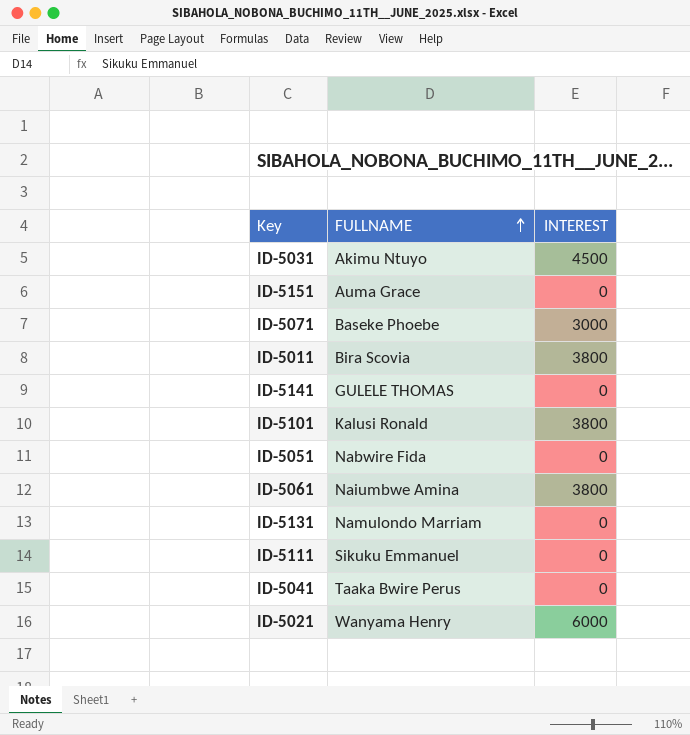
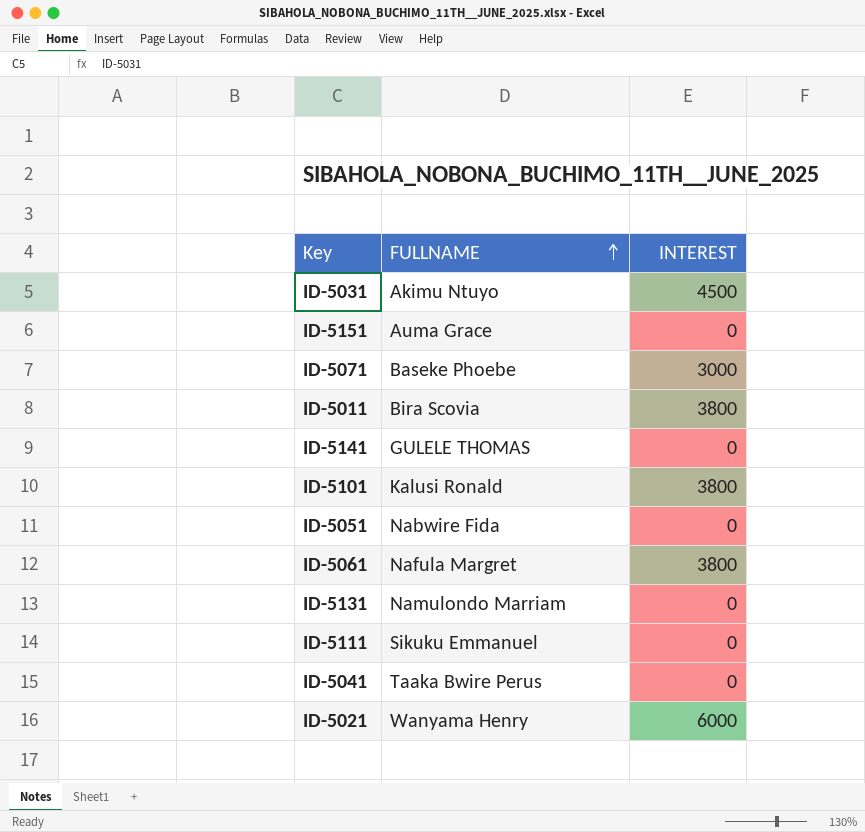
ID-5061 | FULLNAME: Naiumbwe Amina -> Nafula Margret

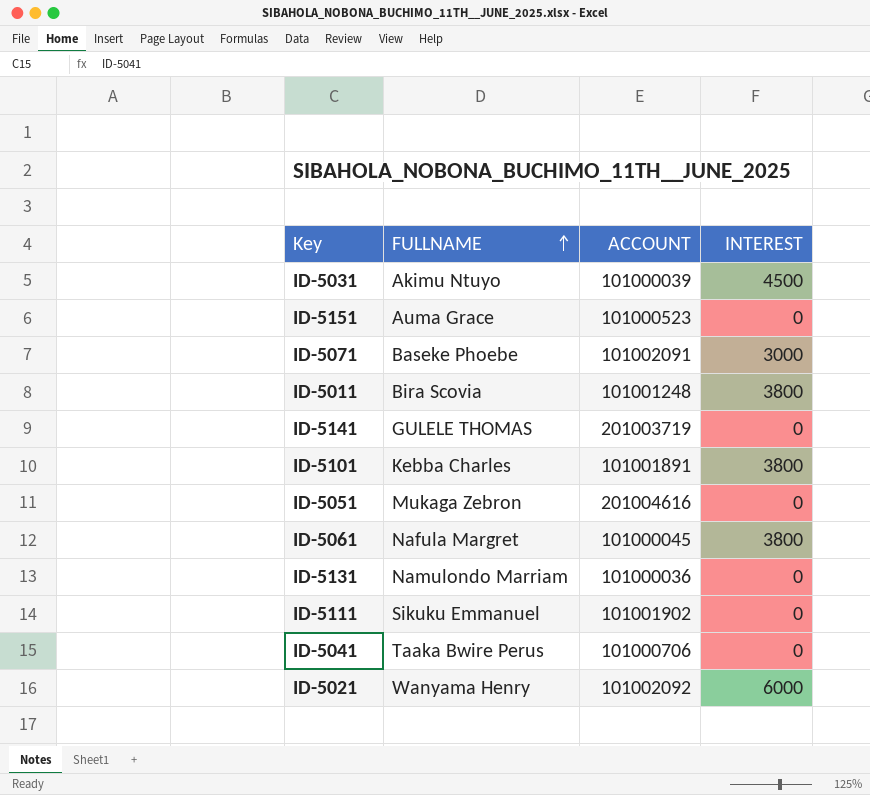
column ACCOUNT | position: none -> 3
ID-5101 | FULLNAME: Kalusi Ronald -> Kebba Charles
ID-5051 | FULLNAME: Nabwire Fida -> Mukaga Zebron

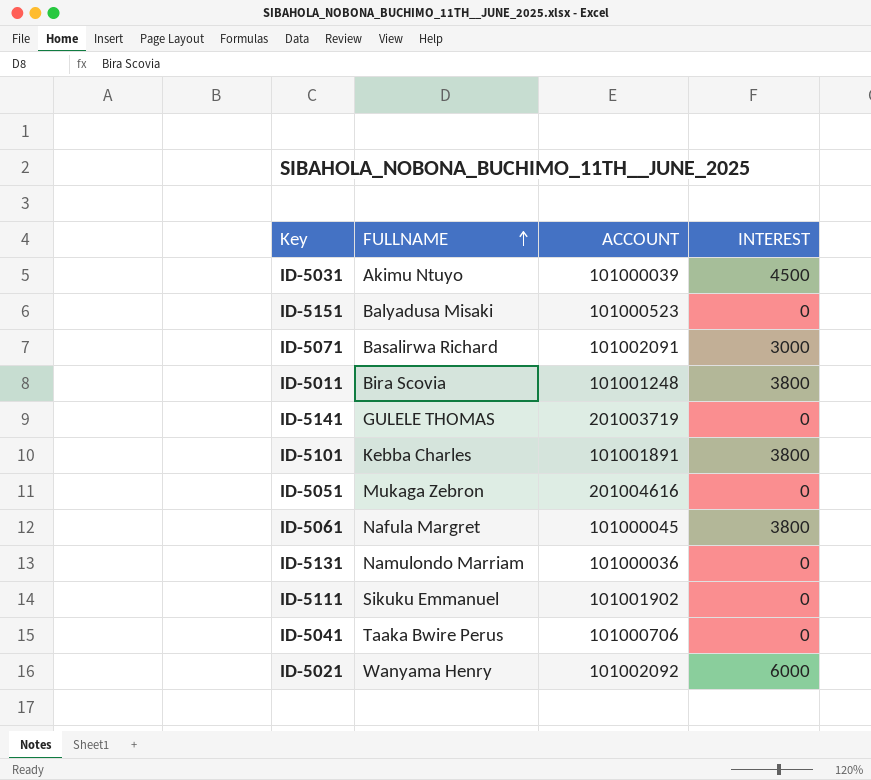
ID-5151 | FULLNAME: Auma Grace -> Balyadusa Misaki
ID-5071 | FULLNAME: Baseke Phoebe -> Basalirwa Richard

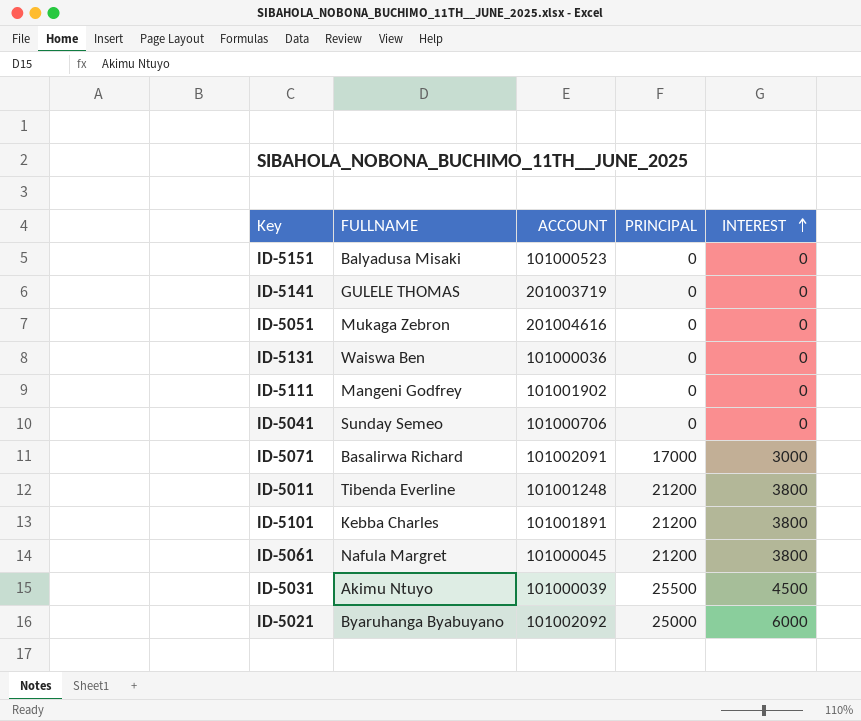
row order: FULLNAME ascending -> INTEREST ascending
column PRINCIPAL | position: none -> 4
ID-5131 | FULLNAME: Namulondo Marriam -> Waiswa Ben
ID-5111 | FULLNAME: Sikuku Emmanuel -> Mangeni Godfrey
ID-5041 | FULLNAME: Taaka Bwire Perus -> Sunday Semeo
ID-5011 | FULLNAME: Bira Scovia -> Tibenda Everline
ID-5021 | FULLNAME: Wanyama Henry -> Byaruhanga Byabuyano

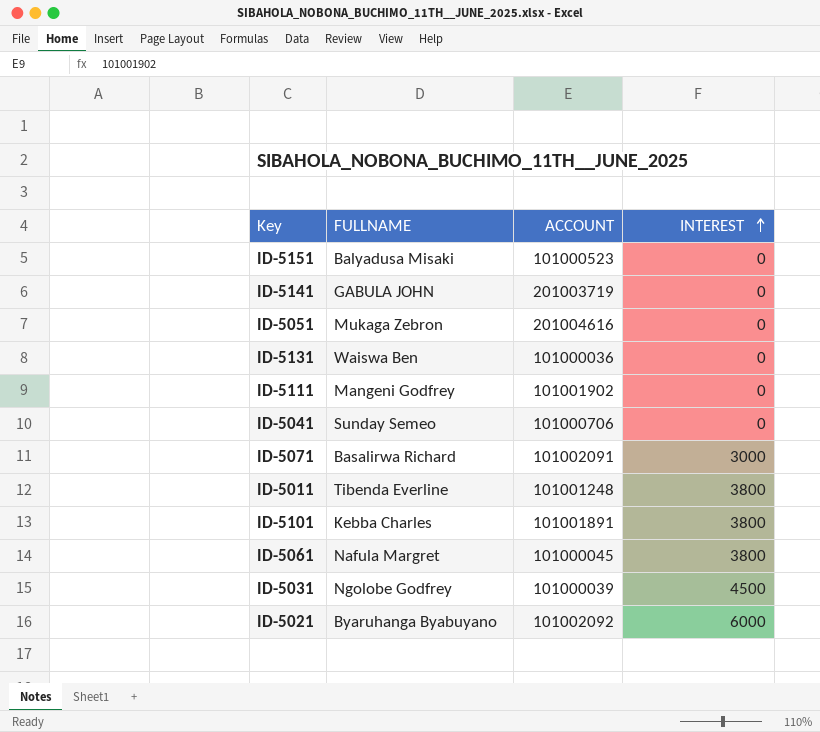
column PRINCIPAL | position: 4 -> none
ID-5141 | FULLNAME: GULELE THOMAS -> GABULA JOHN
ID-5031 | FULLNAME: Akimu Ntuyo -> Ngolobe Godfrey

